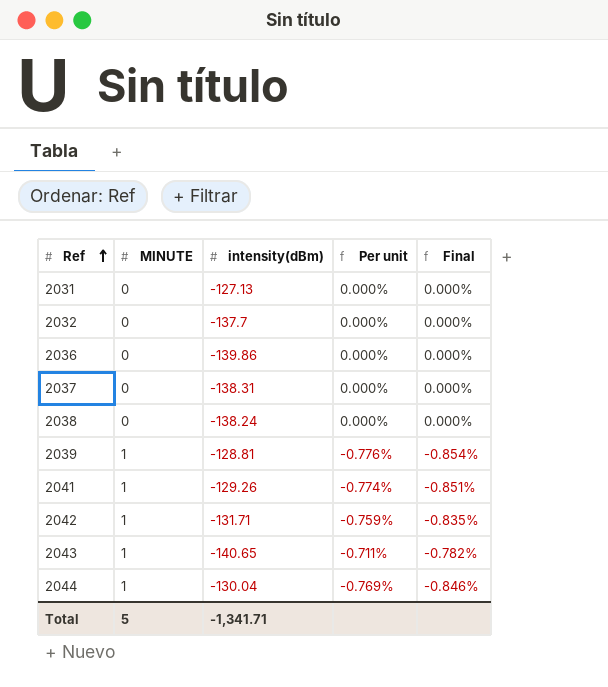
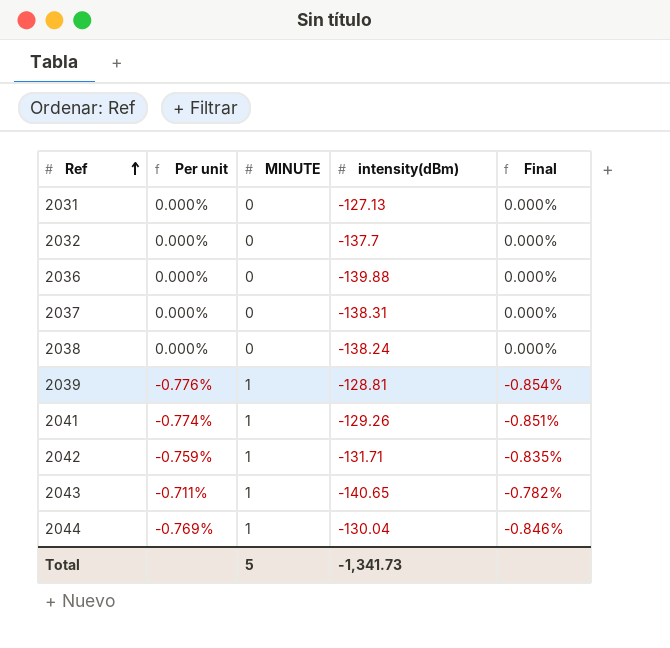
column Per unit | position: 4 -> 2
2036 | intensity(dBm): -139.86 -> -139.88
Total | intensity(dBm): -1,341.71 -> -1,341.73

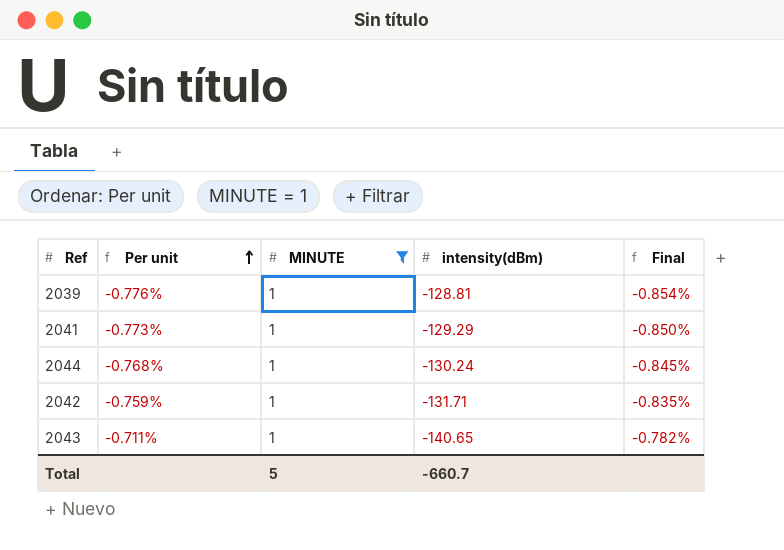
filter: none -> MINUTE = 1
row order: Ref ascending -> Per unit ascending
2041 | Per unit: -0.774% -> -0.773%
2041 | intensity(dBm): -129.26 -> -129.29
2041 | Final: -0.851% -> -0.850%
2044 | Per unit: -0.769% -> -0.768%
2044 | intensity(dBm): -130.04 -> -130.24
2044 | Final: -0.846% -> -0.845%
Total | intensity(dBm): -1,341.73 -> -660.7

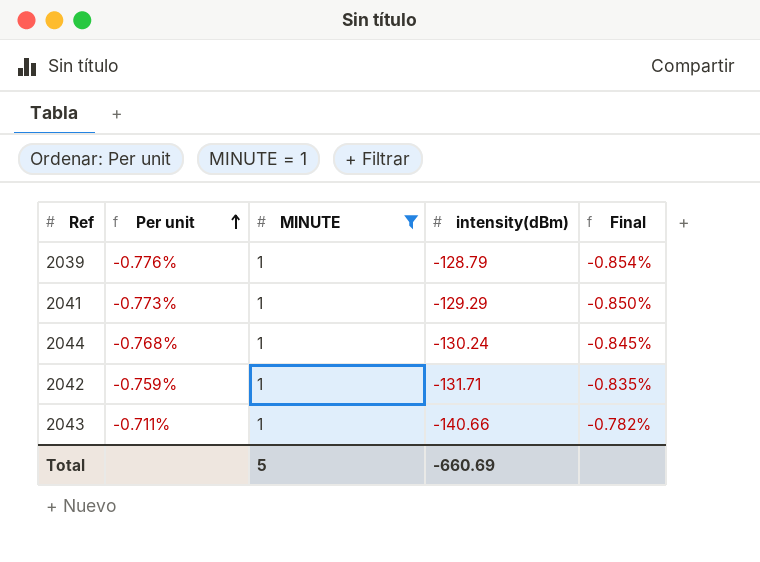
2039 | intensity(dBm): -128.81 -> -128.79
2043 | intensity(dBm): -140.65 -> -140.66
Total | intensity(dBm): -660.7 -> -660.69

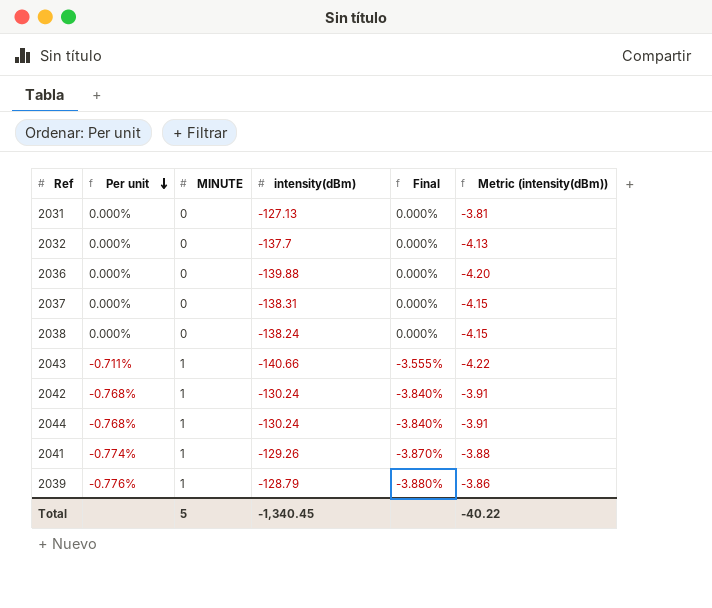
filter: MINUTE = 1 -> none
row order: Per unit ascending -> Per unit descending
column Final | formula: [Per unit] * 1.1 -> [Per unit] * 5
column Metric (intensity(dBm)) | formula: none -> [intensity(dBm)] * 0.03
2042 | Per unit: -0.759% -> -0.768%
2042 | intensity(dBm): -131.71 -> -130.24
2041 | Per unit: -0.773% -> -0.774%
2041 | intensity(dBm): -129.29 -> -129.26
Total | intensity(dBm): -660.69 -> -1,340.45

